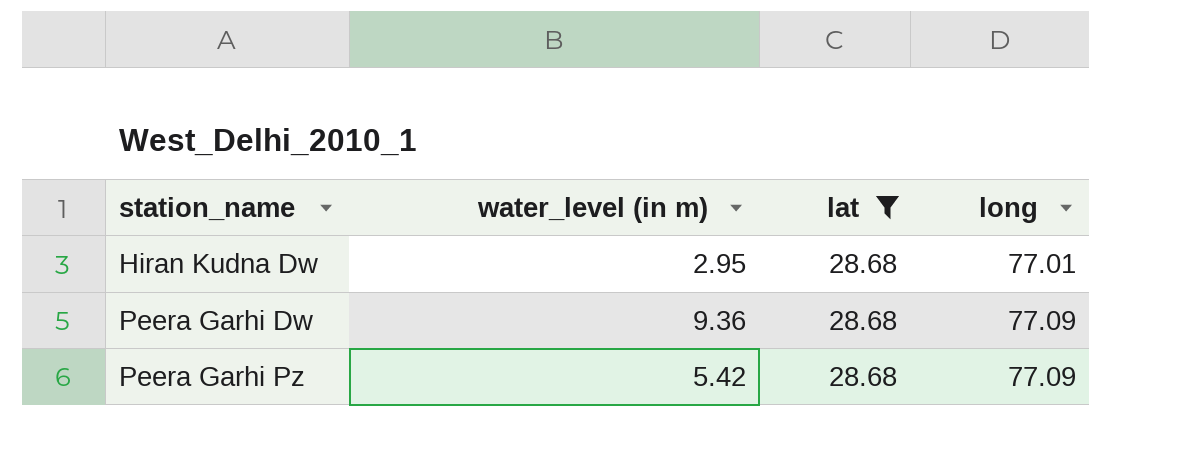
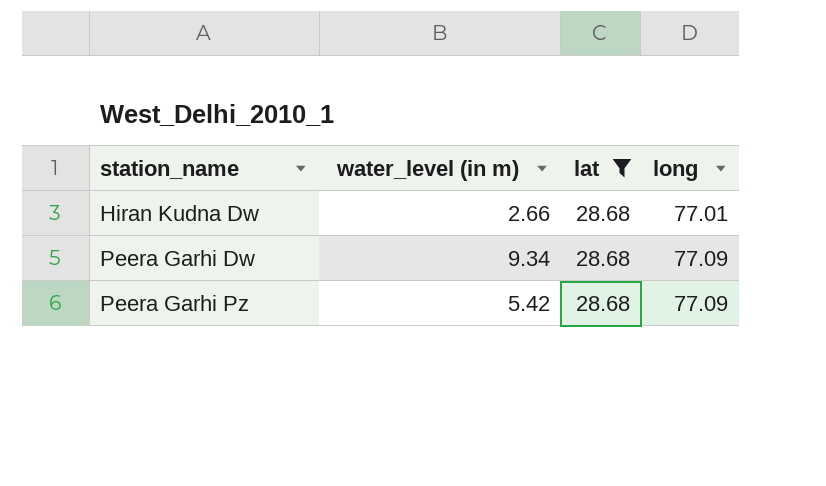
Hiran Kudna Dw | water_level (in m): 2.95 -> 2.66
Peera Garhi Dw | water_level (in m): 9.36 -> 9.34

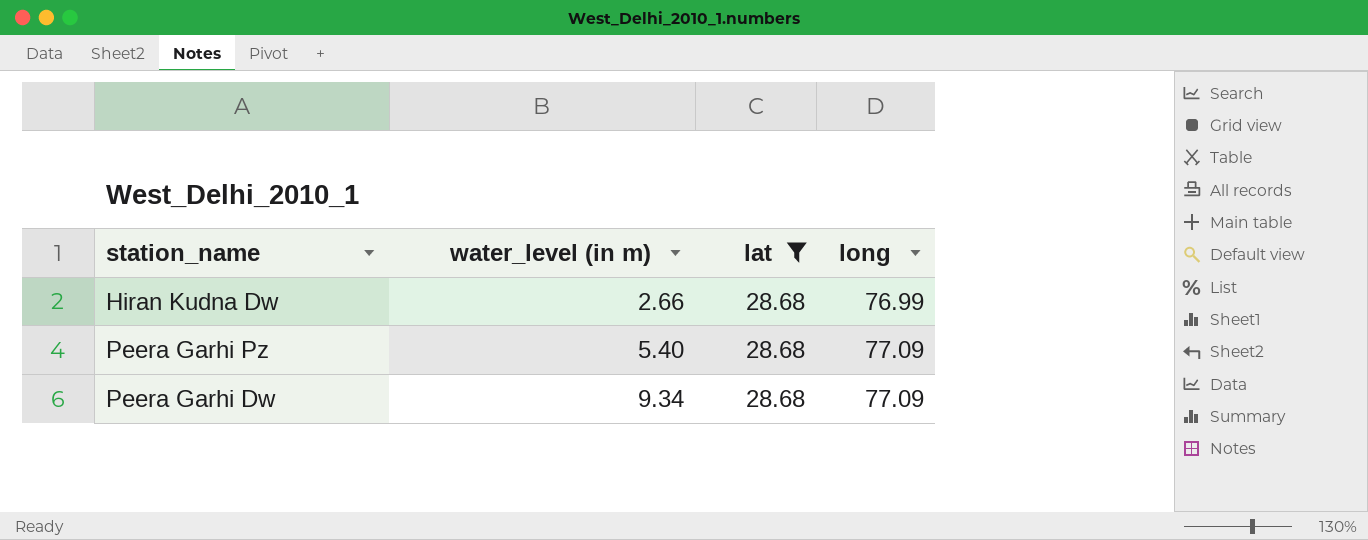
row order: station_name ascending -> water_level (in m) ascending
Hiran Kudna Dw | long: 77.01 -> 76.99
Peera Garhi Pz | water_level (in m): 5.42 -> 5.40

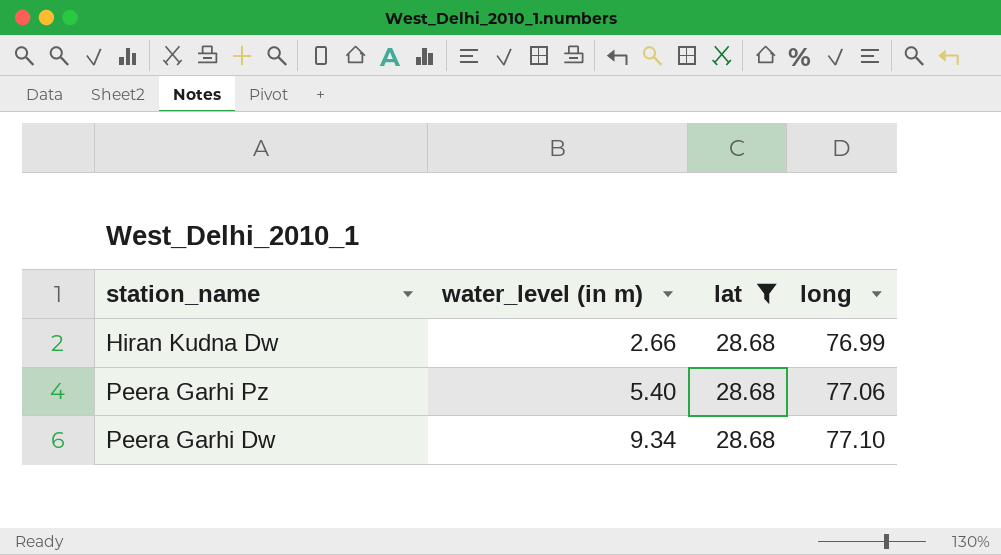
Peera Garhi Pz | long: 77.09 -> 77.06
Peera Garhi Dw | long: 77.09 -> 77.10

